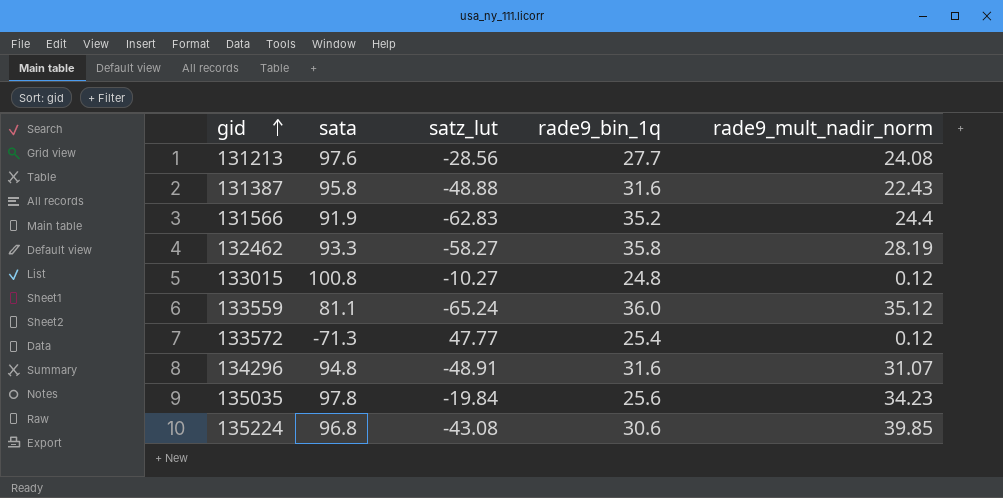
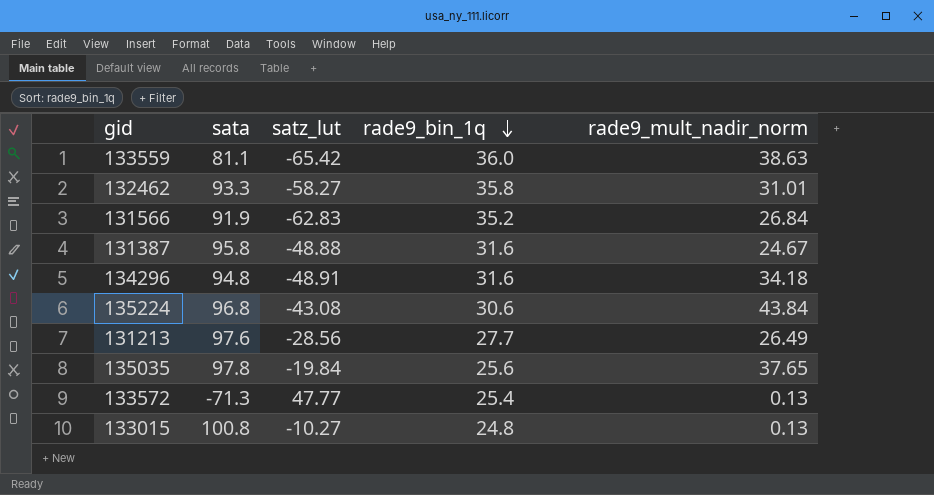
row order: gid ascending -> rade9_bin_1q descending
133559 | satz_lut: -65.24 -> -65.42
133559 | rade9_mult_nadir_norm: 35.12 -> 38.63
132462 | rade9_mult_nadir_norm: 28.19 -> 31.01
131566 | rade9_mult_nadir_norm: 24.4 -> 26.84
131387 | rade9_mult_nadir_norm: 22.43 -> 24.67
134296 | rade9_mult_nadir_norm: 31.07 -> 34.18
135224 | rade9_mult_nadir_norm: 39.85 -> 43.84
131213 | rade9_mult_nadir_norm: 24.08 -> 26.49
135035 | rade9_mult_nadir_norm: 34.23 -> 37.65
133572 | rade9_mult_nadir_norm: 0.12 -> 0.13
133015 | rade9_mult_nadir_norm: 0.12 -> 0.13

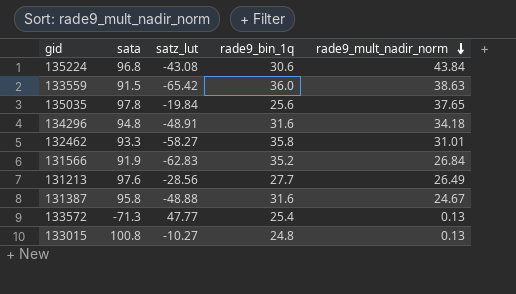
row order: rade9_bin_1q descending -> rade9_mult_nadir_norm descending
133559 | sata: 81.1 -> 91.5

